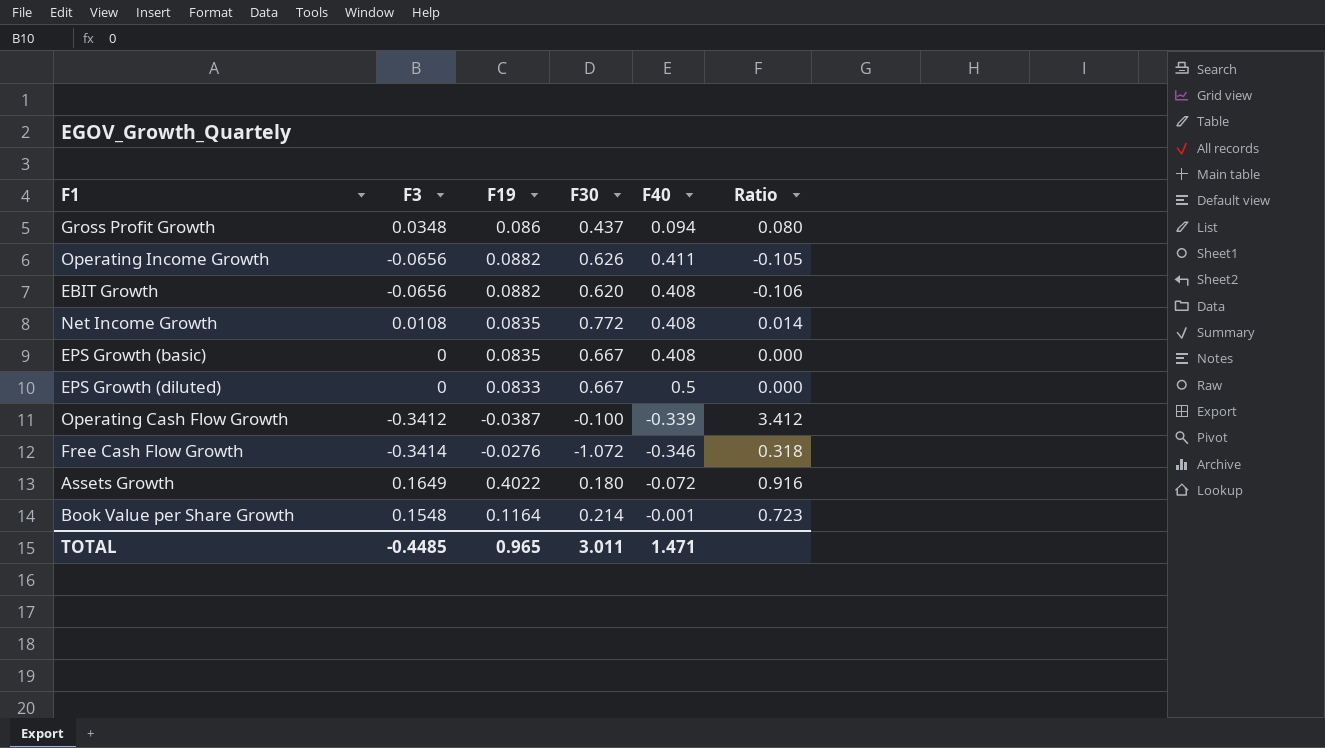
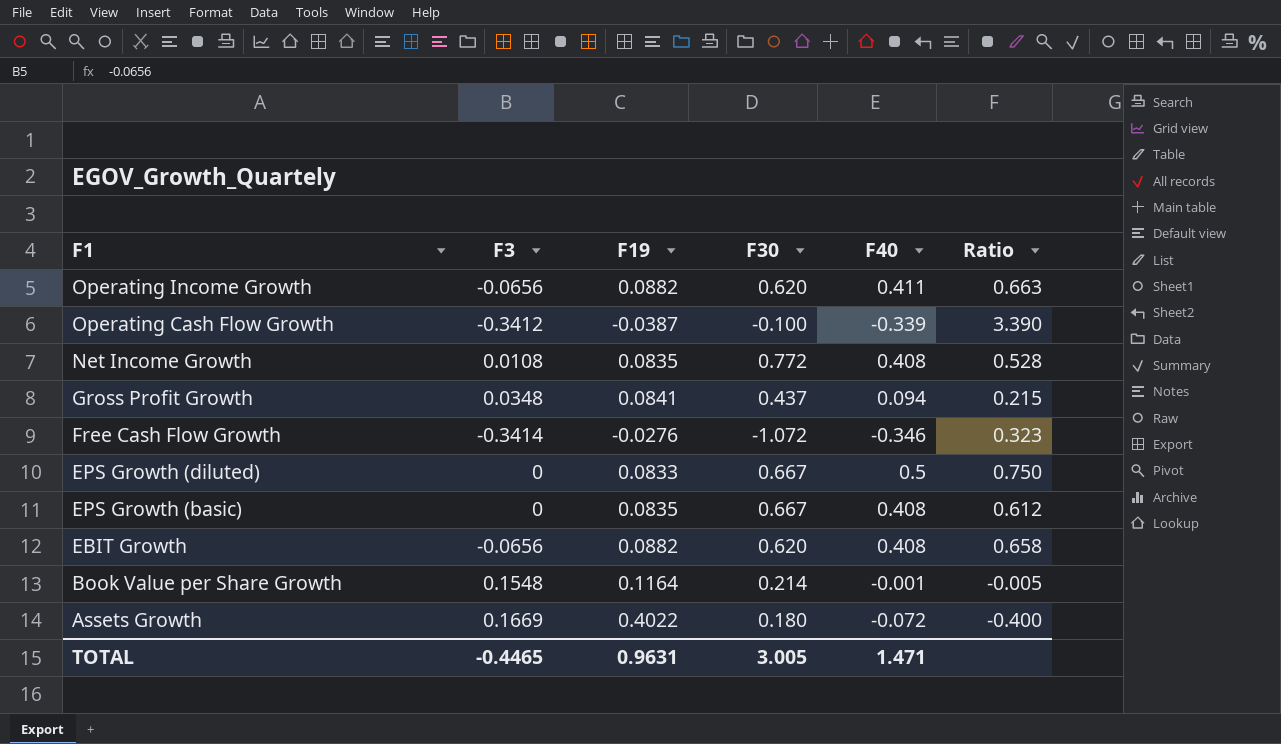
row order: none -> F1 descending
column Ratio | formula: [F3] / [F30] -> [F40] / [F30]
Operating Income Growth | F30: 0.626 -> 0.620
Gross Profit Growth | F19: 0.086 -> 0.0841
Assets Growth | F3: 0.1649 -> 0.1669
TOTAL | F3: -0.4485 -> -0.4465
TOTAL | F19: 0.965 -> 0.9631
TOTAL | F30: 3.011 -> 3.005

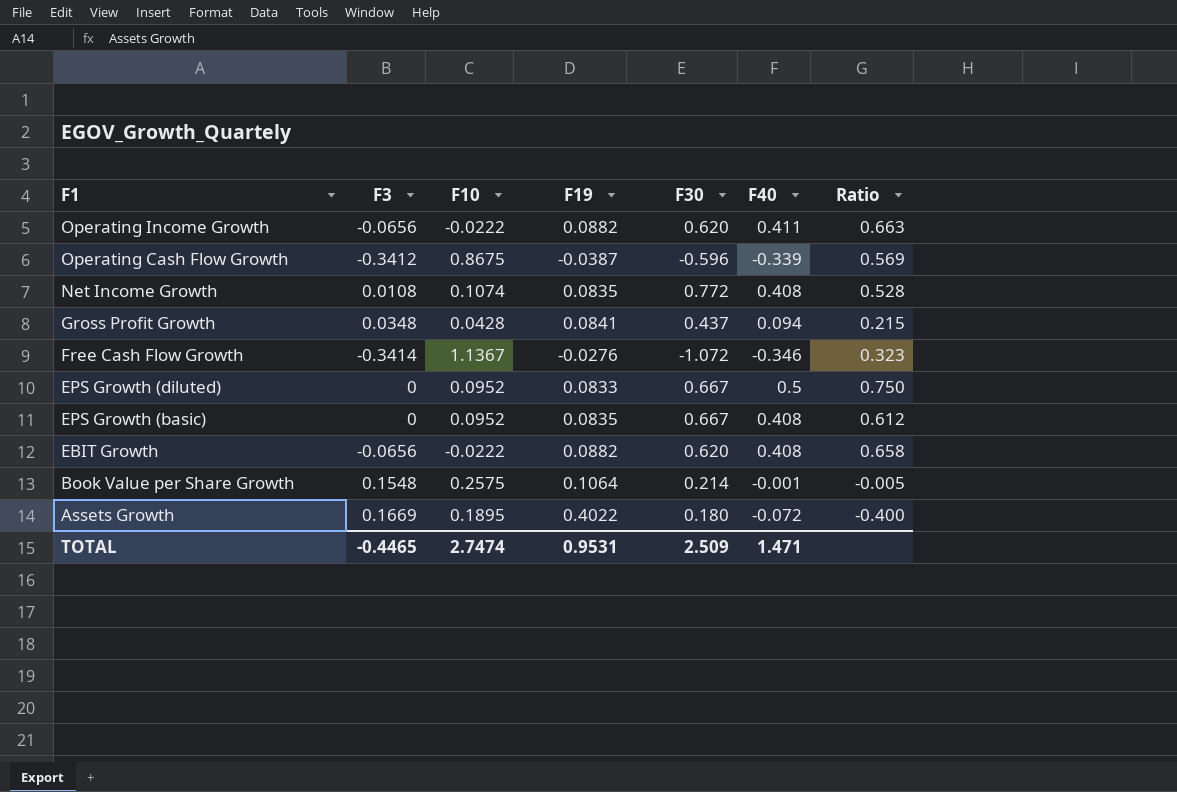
column F10 | position: none -> 3
Operating Cash Flow Growth | F30: -0.100 -> -0.596
Operating Cash Flow Growth | Ratio: 3.390 -> 0.569
Book Value per Share Growth | F19: 0.1164 -> 0.1064
TOTAL | F19: 0.9631 -> 0.9531
TOTAL | F30: 3.005 -> 2.509

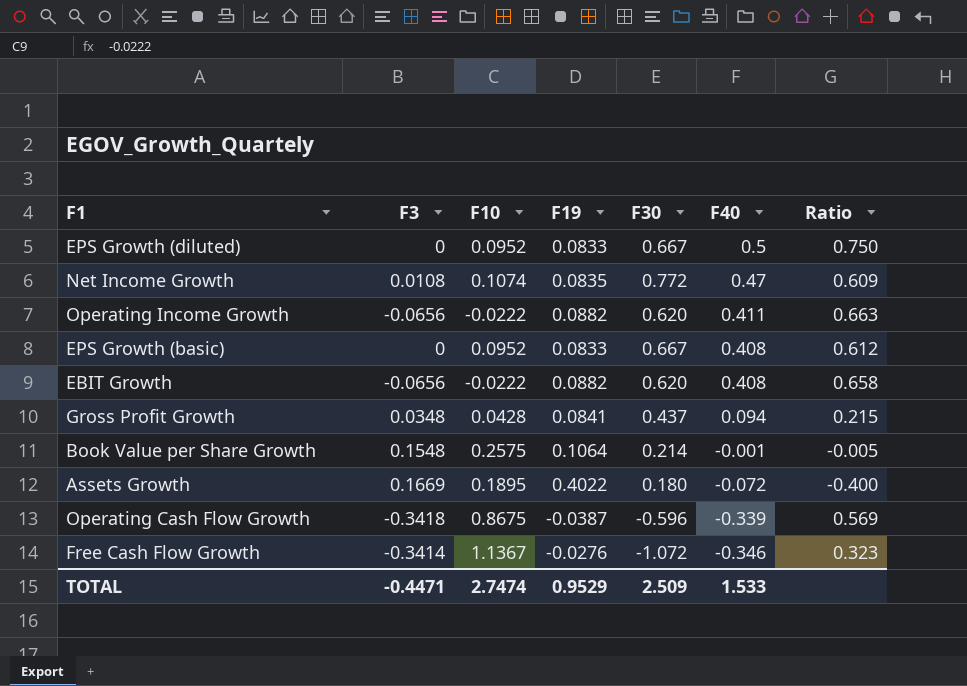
row order: F1 descending -> F40 descending
Net Income Growth | F40: 0.408 -> 0.47
Net Income Growth | Ratio: 0.528 -> 0.609
EPS Growth (basic) | F19: 0.0835 -> 0.0833
Operating Cash Flow Growth | F3: -0.3412 -> -0.3418
TOTAL | F3: -0.4465 -> -0.4471
TOTAL | F19: 0.9531 -> 0.9529
TOTAL | F40: 1.471 -> 1.533

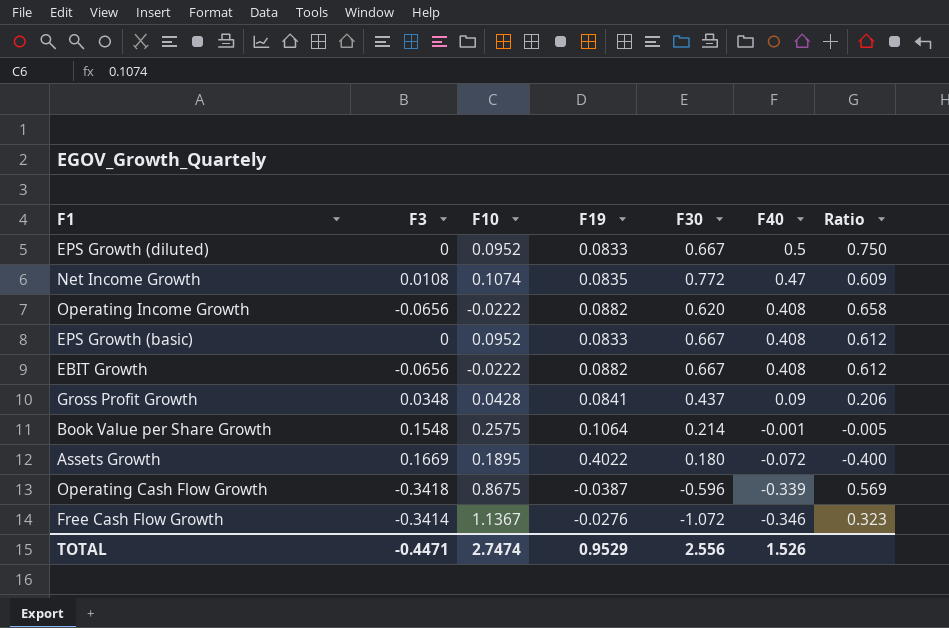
Operating Income Growth | F40: 0.411 -> 0.408
Operating Income Growth | Ratio: 0.663 -> 0.658
EBIT Growth | F30: 0.620 -> 0.667
EBIT Growth | Ratio: 0.658 -> 0.612
Gross Profit Growth | F40: 0.094 -> 0.09
Gross Profit Growth | Ratio: 0.215 -> 0.206
TOTAL | F30: 2.509 -> 2.556
TOTAL | F40: 1.533 -> 1.526

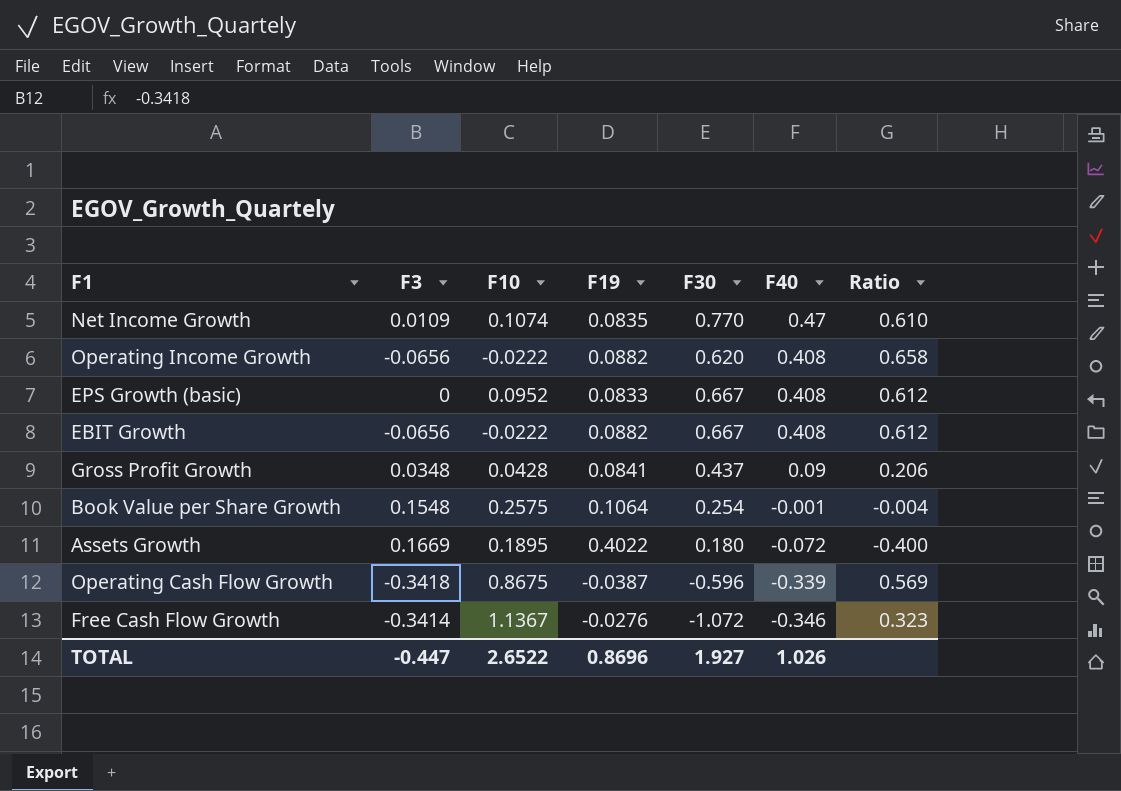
row EPS Growth (diluted): 0 | 0.0952 | 0.0833 | 0.667 | 0.5 | 0.750 -> none
Net Income Growth | F3: 0.0108 -> 0.0109
Net Income Growth | F30: 0.772 -> 0.770
Net Income Growth | Ratio: 0.609 -> 0.610
Book Value per Share Growth | F30: 0.214 -> 0.254
Book Value per Share Growth | Ratio: -0.005 -> -0.004
TOTAL | F3: -0.4471 -> -0.447
TOTAL | F10: 2.7474 -> 2.6522
TOTAL | F19: 0.9529 -> 0.8696
TOTAL | F30: 2.556 -> 1.927
TOTAL | F40: 1.526 -> 1.026

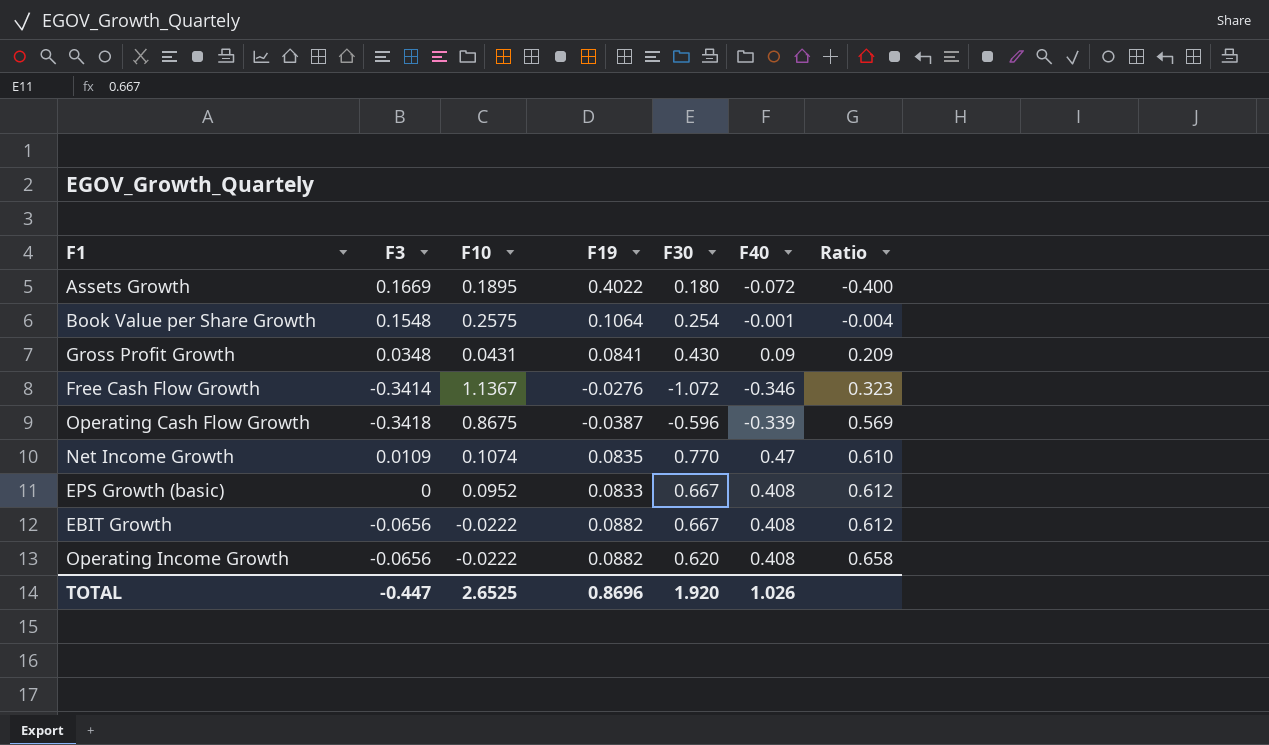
row order: F40 descending -> Ratio ascending
Gross Profit Growth | F10: 0.0428 -> 0.0431
Gross Profit Growth | F30: 0.437 -> 0.430
Gross Profit Growth | Ratio: 0.206 -> 0.209
TOTAL | F10: 2.6522 -> 2.6525
TOTAL | F30: 1.927 -> 1.920

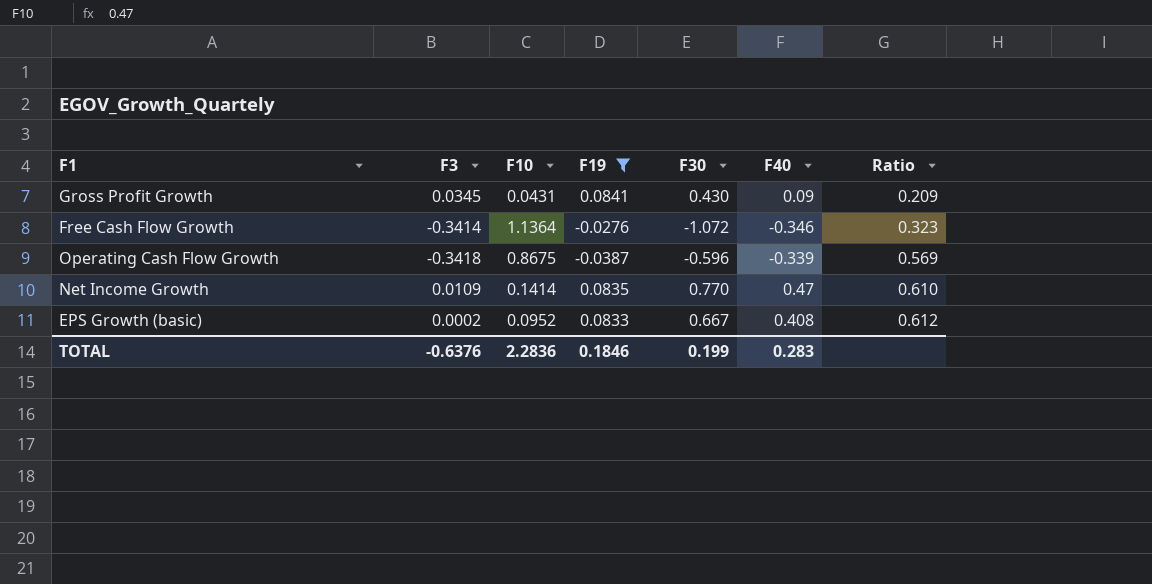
filter: none -> F19 <= 0.0841
Gross Profit Growth | F3: 0.0348 -> 0.0345
Free Cash Flow Growth | F10: 1.1367 -> 1.1364
Net Income Growth | F10: 0.1074 -> 0.1414
EPS Growth (basic) | F3: 0 -> 0.0002
TOTAL | F3: -0.447 -> -0.6376
TOTAL | F10: 2.6525 -> 2.2836
TOTAL | F19: 0.8696 -> 0.1846
TOTAL | F30: 1.920 -> 0.199
TOTAL | F40: 1.026 -> 0.283

